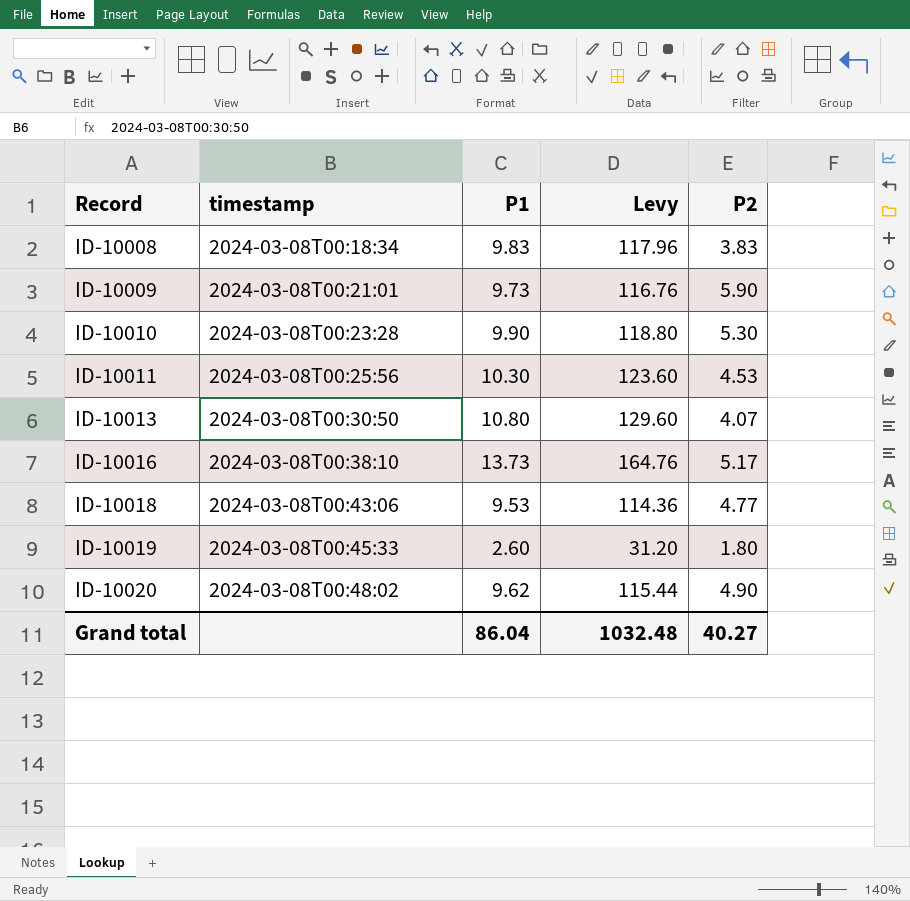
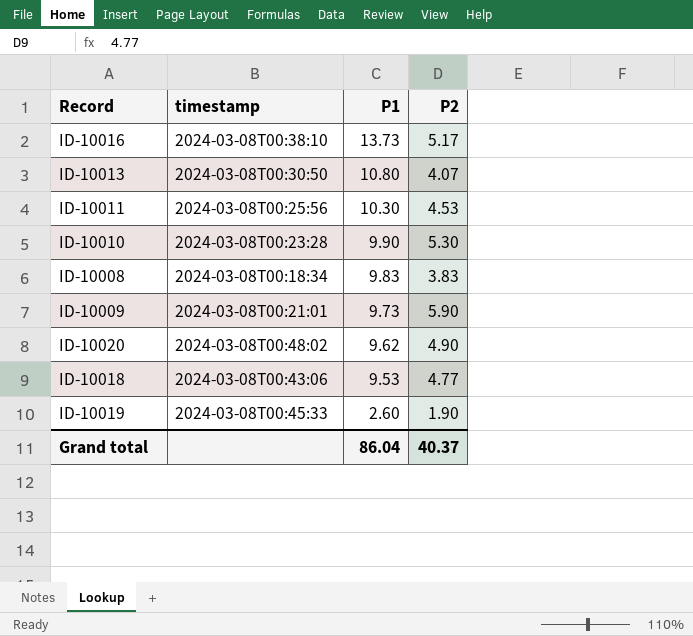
row order: Record ascending -> P1 descending
column Levy | formula: [P1] * 12 -> none
ID-10019 | P2: 1.80 -> 1.90
Grand total | P2: 40.27 -> 40.37

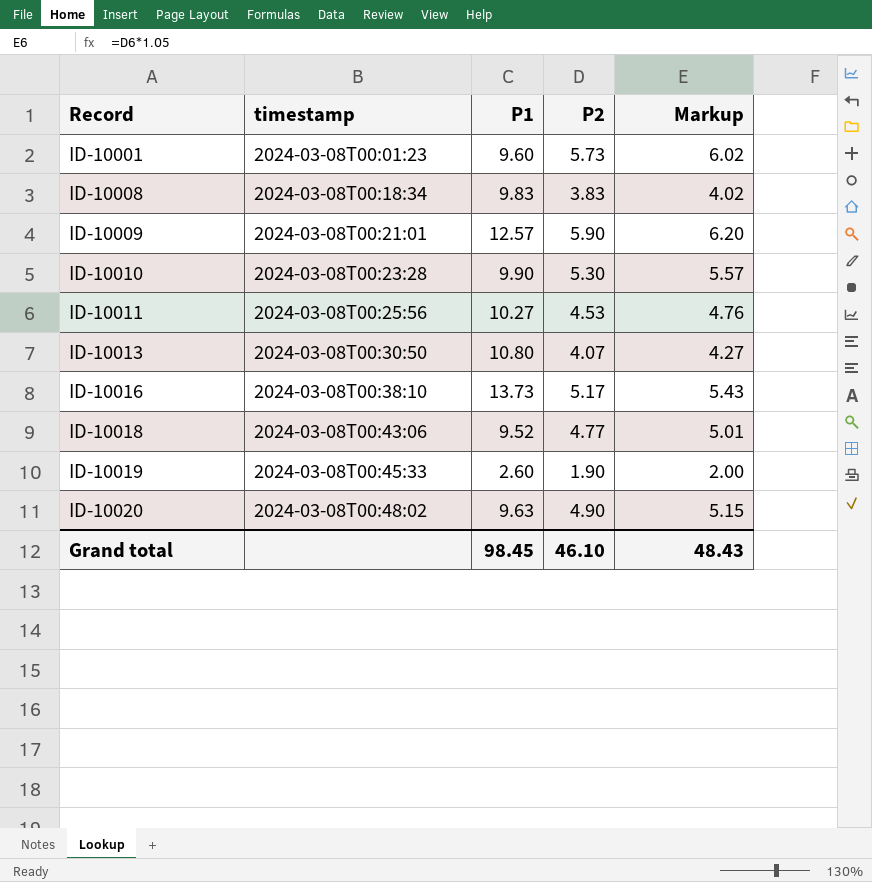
row order: P1 descending -> Record ascending
column Markup | formula: none -> [P2] * 1.05
row ID-10001: none -> 2024-03-08T00:01:23 | 9.60 | 5.73 | 6.02
ID-10009 | P1: 9.73 -> 12.57
ID-10011 | P1: 10.30 -> 10.27
ID-10018 | P1: 9.53 -> 9.52
ID-10020 | P1: 9.62 -> 9.63
Grand total | P1: 86.04 -> 98.45
Grand total | P2: 40.37 -> 46.10

